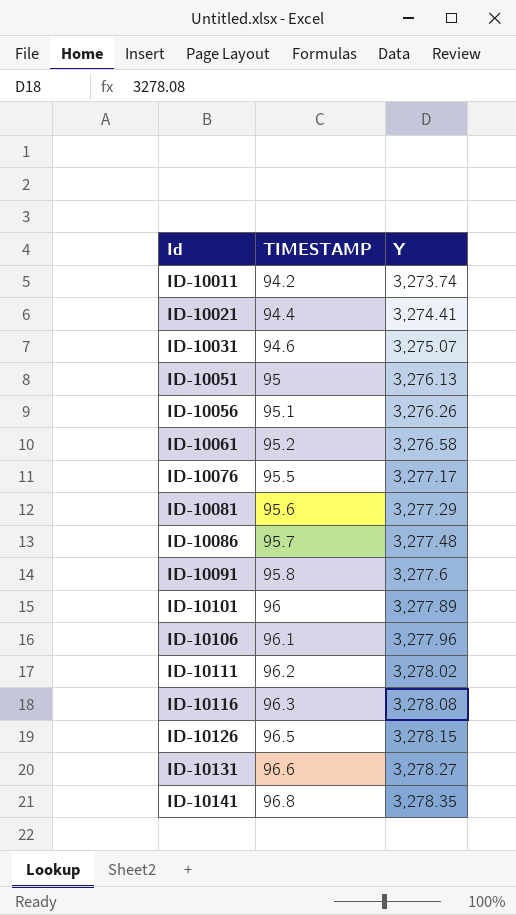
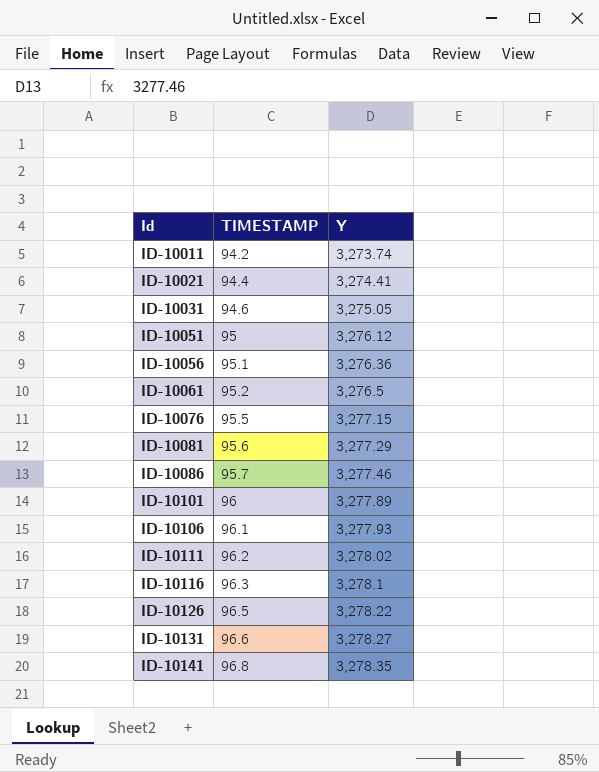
row ID-10091: 95.8 | 3,277.6 -> none
ID-10031 | Y: 3,275.07 -> 3,275.05
ID-10051 | Y: 3,276.13 -> 3,276.12
ID-10056 | Y: 3,276.26 -> 3,276.36
ID-10061 | Y: 3,276.58 -> 3,276.5
ID-10076 | Y: 3,277.17 -> 3,277.15
ID-10086 | Y: 3,277.48 -> 3,277.46
ID-10106 | Y: 3,277.96 -> 3,277.93
ID-10116 | Y: 3,278.08 -> 3,278.1
ID-10126 | Y: 3,278.15 -> 3,278.22

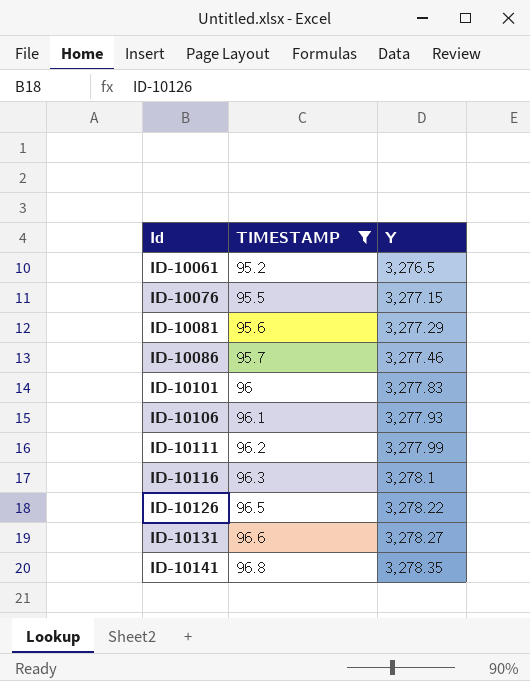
filter: none -> TIMESTAMP >= 95.2
ID-10101 | Y: 3,277.89 -> 3,277.83
ID-10111 | Y: 3,278.02 -> 3,277.99

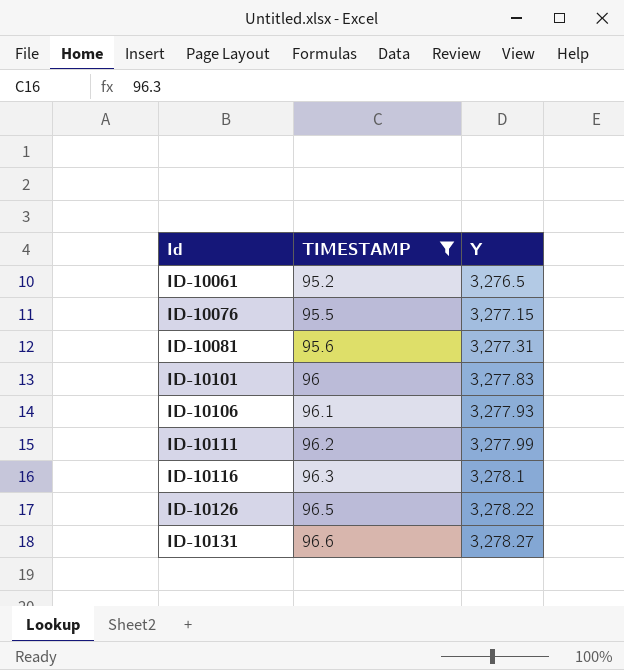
row ID-10086: 95.7 | 3,277.46 -> none
row ID-10141: 96.8 | 3,278.35 -> none
ID-10081 | Y: 3,277.29 -> 3,277.31

